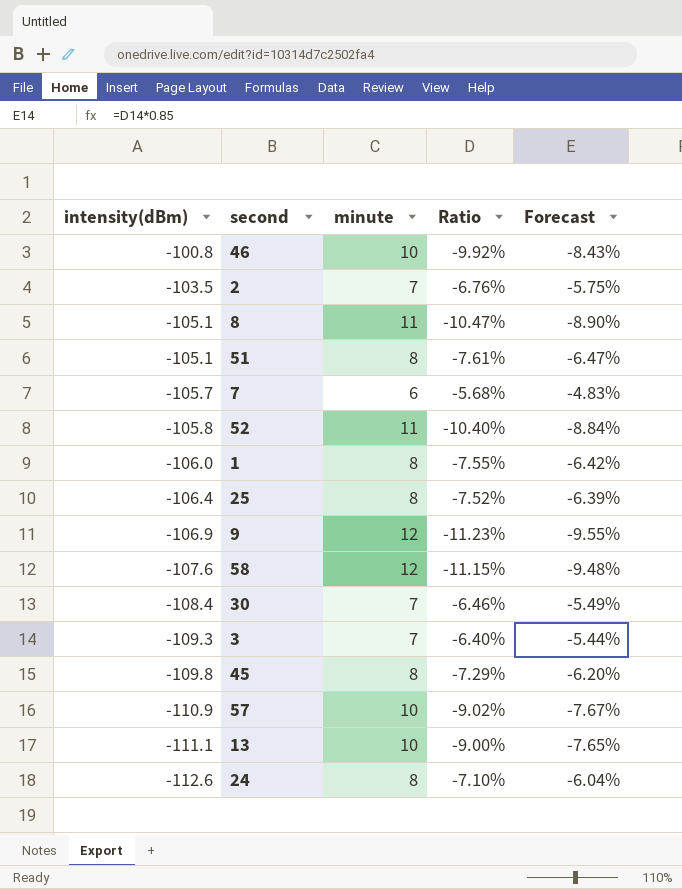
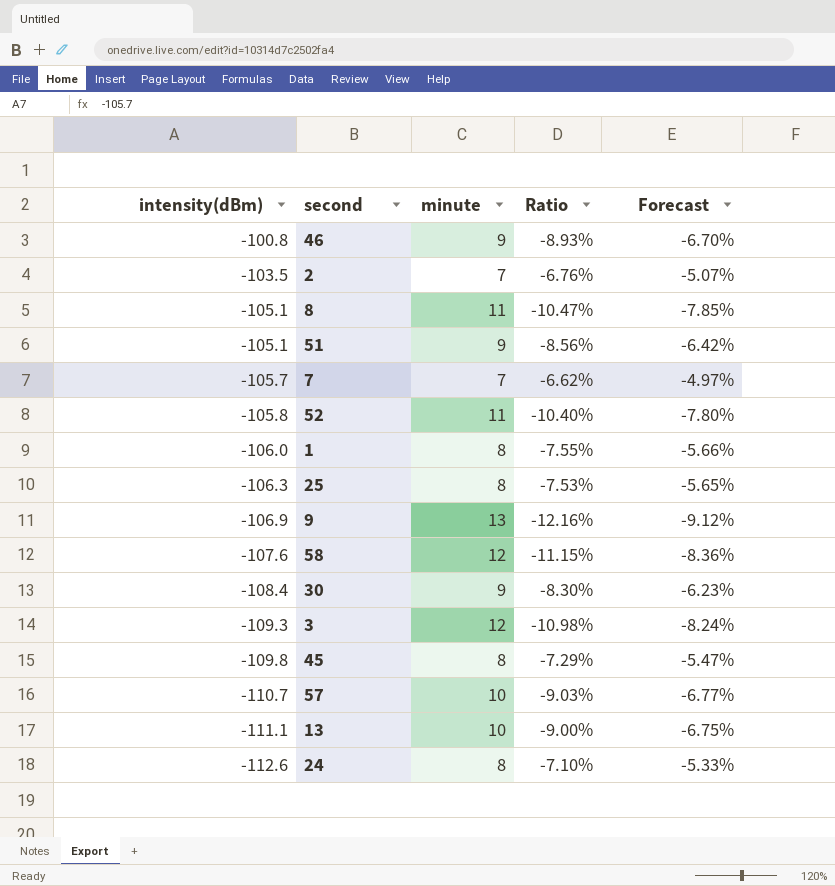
column Forecast | formula: [Ratio] * 0.85 -> [Ratio] * 0.75
46 | minute: 10 -> 9
46 | Ratio: -9.92% -> -8.93%
51 | minute: 8 -> 9
51 | Ratio: -7.61% -> -8.56%
7 | minute: 6 -> 7
7 | Ratio: -5.68% -> -6.62%
25 | intensity(dBm): -106.4 -> -106.3
25 | Ratio: -7.52% -> -7.53%
9 | minute: 12 -> 13
9 | Ratio: -11.23% -> -12.16%
30 | minute: 7 -> 9
30 | Ratio: -6.46% -> -8.30%
3 | minute: 7 -> 12
3 | Ratio: -6.40% -> -10.98%
57 | intensity(dBm): -110.9 -> -110.7
57 | Ratio: -9.02% -> -9.03%

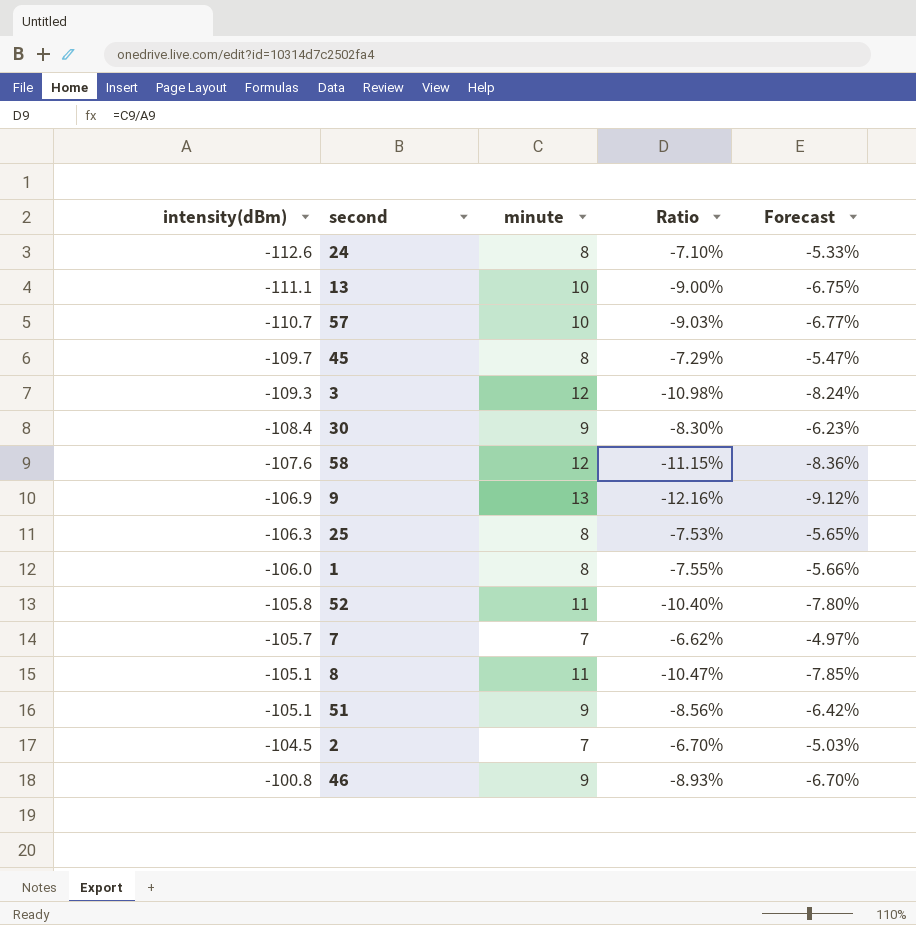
row order: intensity(dBm) descending -> intensity(dBm) ascending
45 | intensity(dBm): -109.8 -> -109.7
2 | intensity(dBm): -103.5 -> -104.5
2 | Ratio: -6.76% -> -6.70%
2 | Forecast: -5.07% -> -5.03%

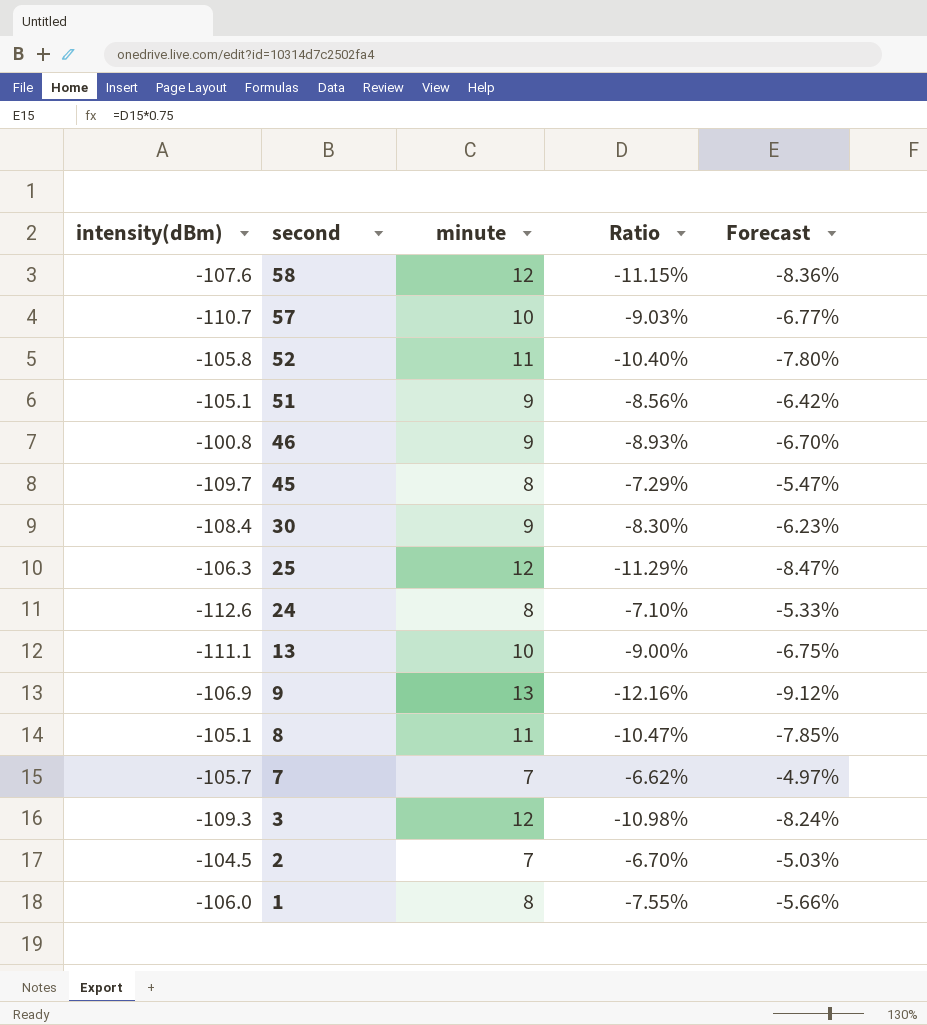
row order: intensity(dBm) ascending -> second descending
25 | minute: 8 -> 12
25 | Ratio: -7.53% -> -11.29%
25 | Forecast: -5.65% -> -8.47%

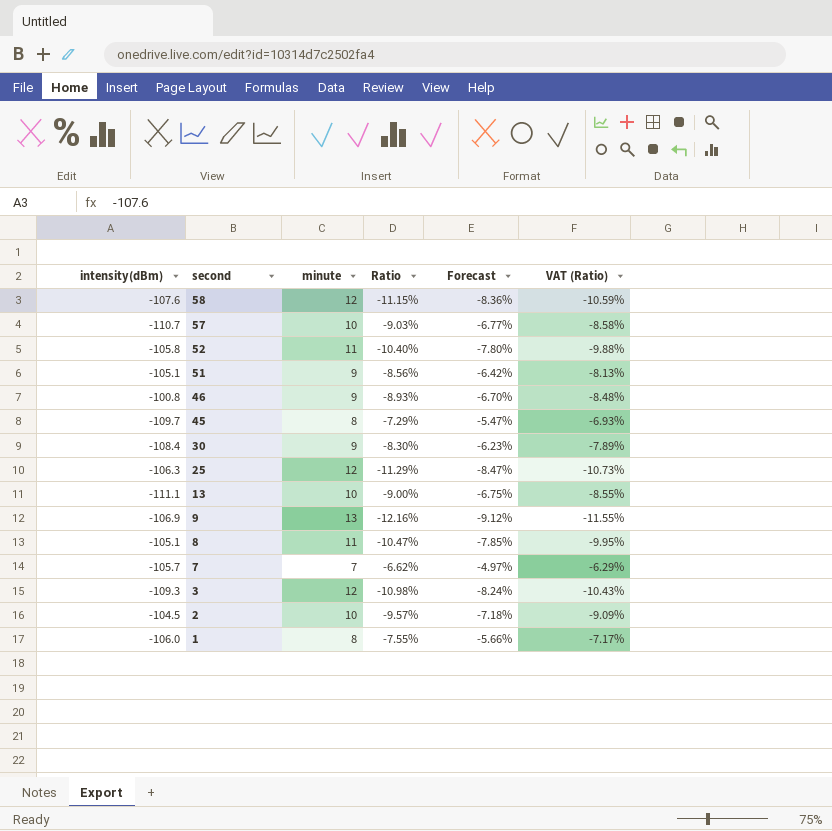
column VAT (Ratio) | formula: none -> [Ratio] * 0.95
row 24: -112.6 | 8 | -7.10% | -5.33% -> none
2 | minute: 7 -> 10
2 | Ratio: -6.70% -> -9.57%
2 | Forecast: -5.03% -> -7.18%

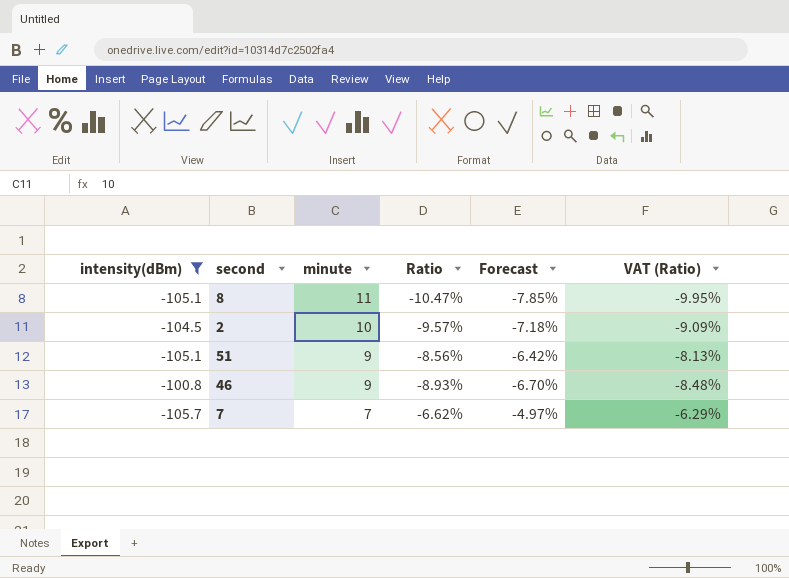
filter: none -> intensity(dBm) >= -105.7
row order: second descending -> minute descending

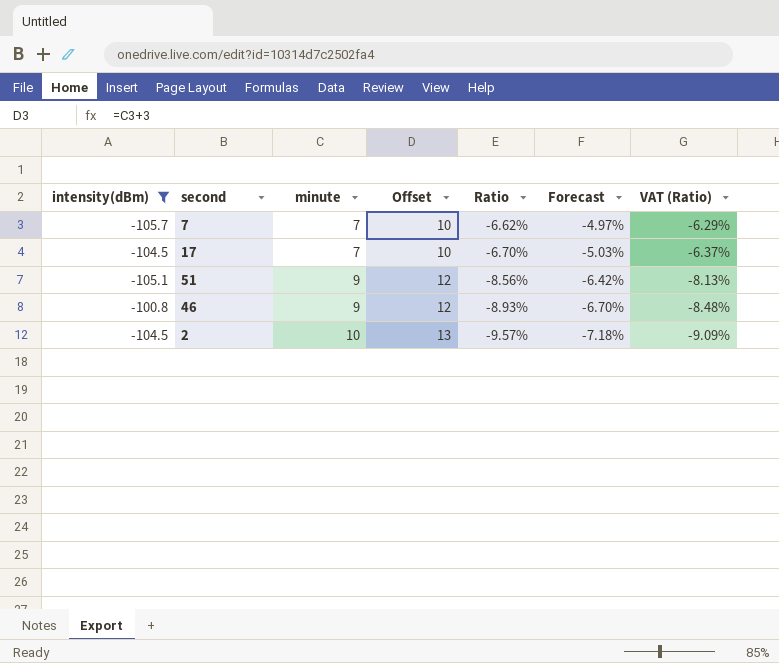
row order: minute descending -> minute ascending
column Offset | formula: none -> [minute] + 3
row 8: -105.1 | 11 | -10.47% | -7.85% | -9.95% -> none
row 17: none -> -104.5 | 7 | 10 | -6.70% | -5.03% | -6.37%

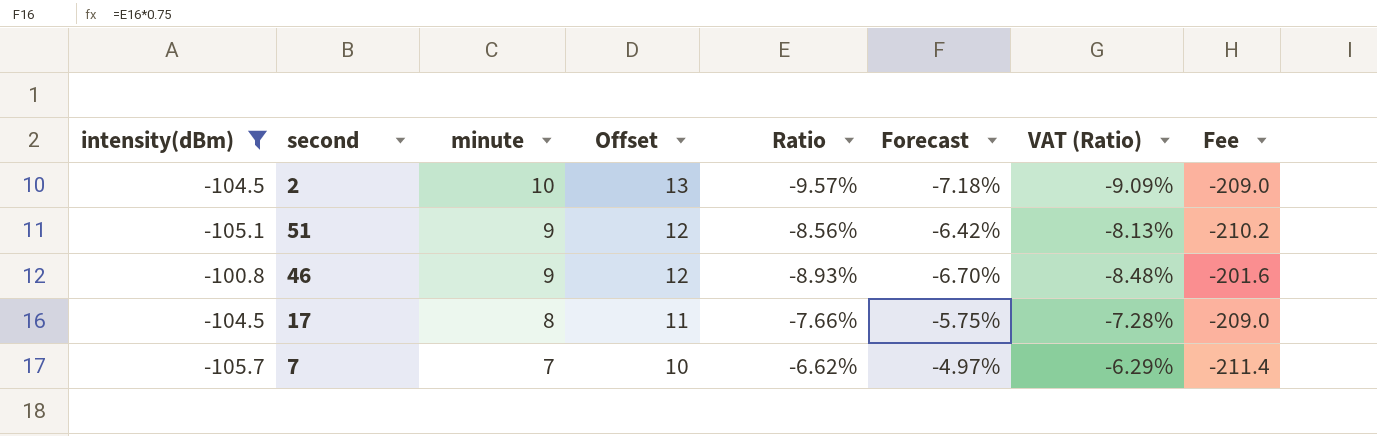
row order: minute ascending -> minute descending
column Fee | formula: none -> [intensity(dBm)] * 2
17 | minute: 7 -> 8
17 | Offset: 10 -> 11
17 | Ratio: -6.70% -> -7.66%
17 | Forecast: -5.03% -> -5.75%
17 | VAT (Ratio): -6.37% -> -7.28%

